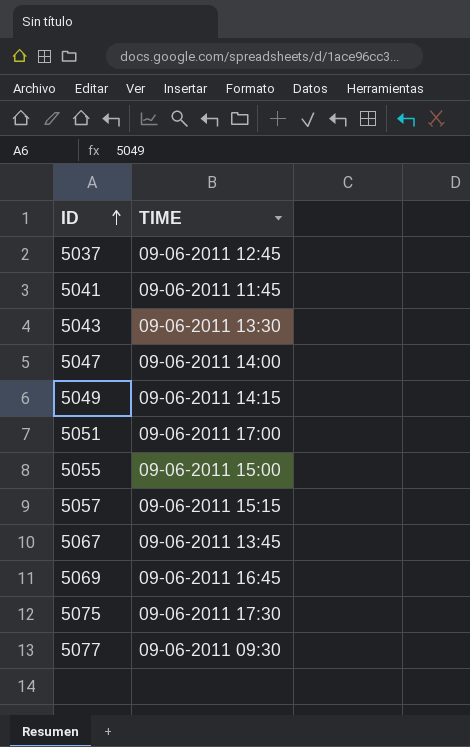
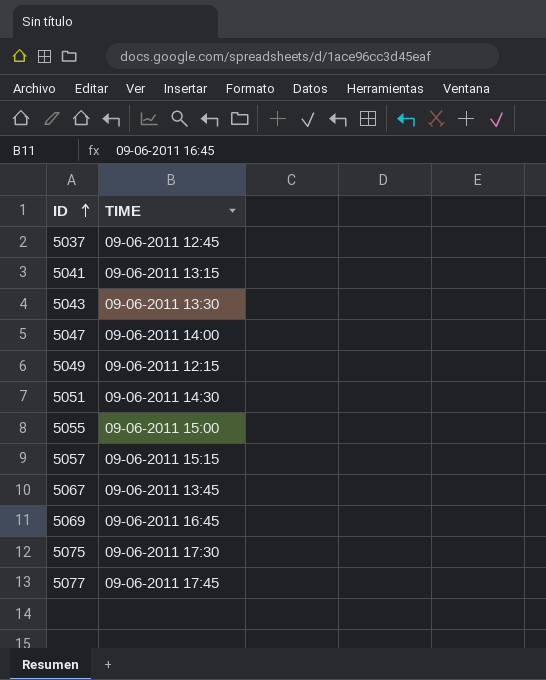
5041 | TIME: 09-06-2011 11:45 -> 09-06-2011 13:15
5049 | TIME: 09-06-2011 14:15 -> 09-06-2011 12:15
5051 | TIME: 09-06-2011 17:00 -> 09-06-2011 14:30
5077 | TIME: 09-06-2011 09:30 -> 09-06-2011 17:45

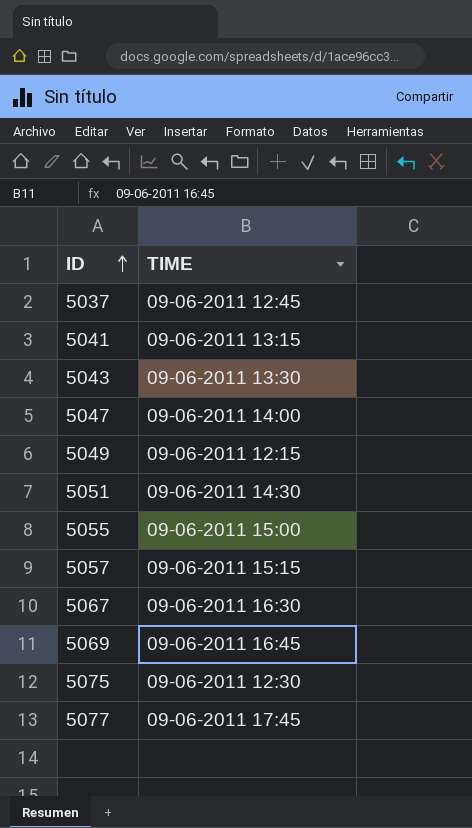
5067 | TIME: 09-06-2011 13:45 -> 09-06-2011 16:30
5075 | TIME: 09-06-2011 17:30 -> 09-06-2011 12:30

